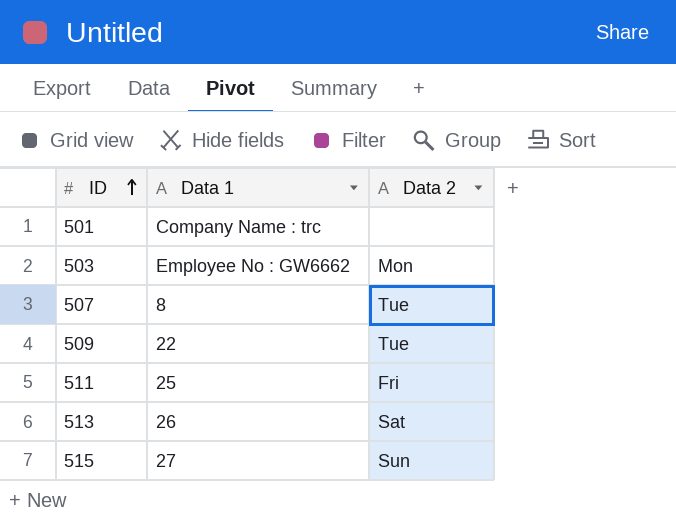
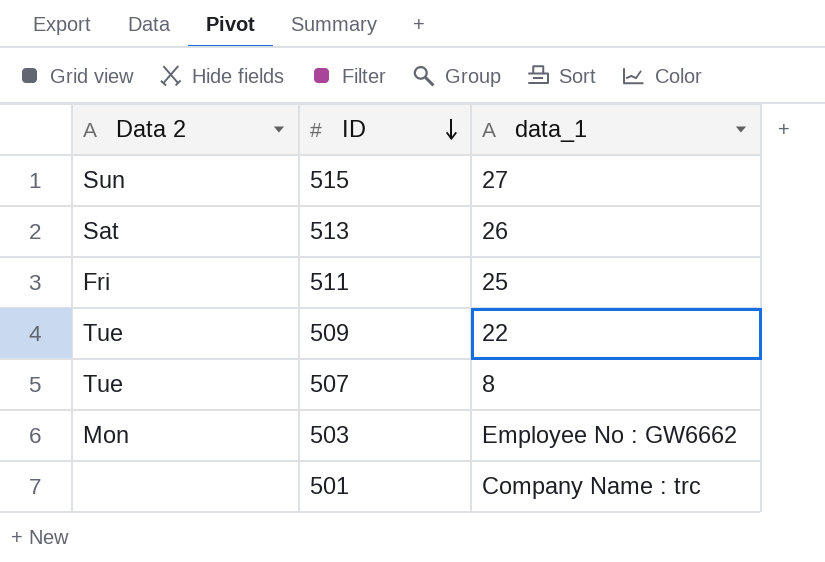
row order: ID ascending -> ID descending
column Data 2 | position: 3 -> 1
column name: Data 1 -> data_1

